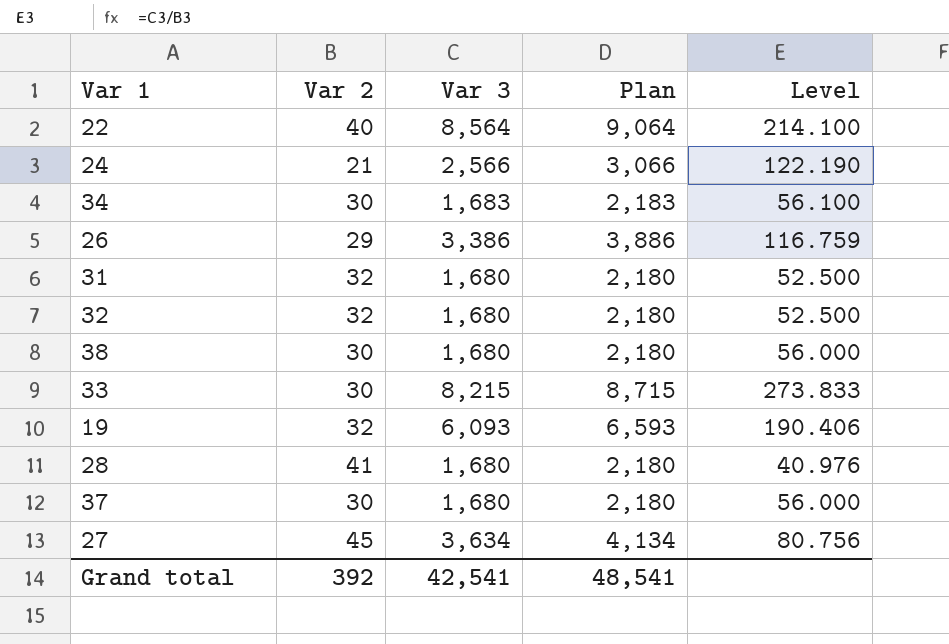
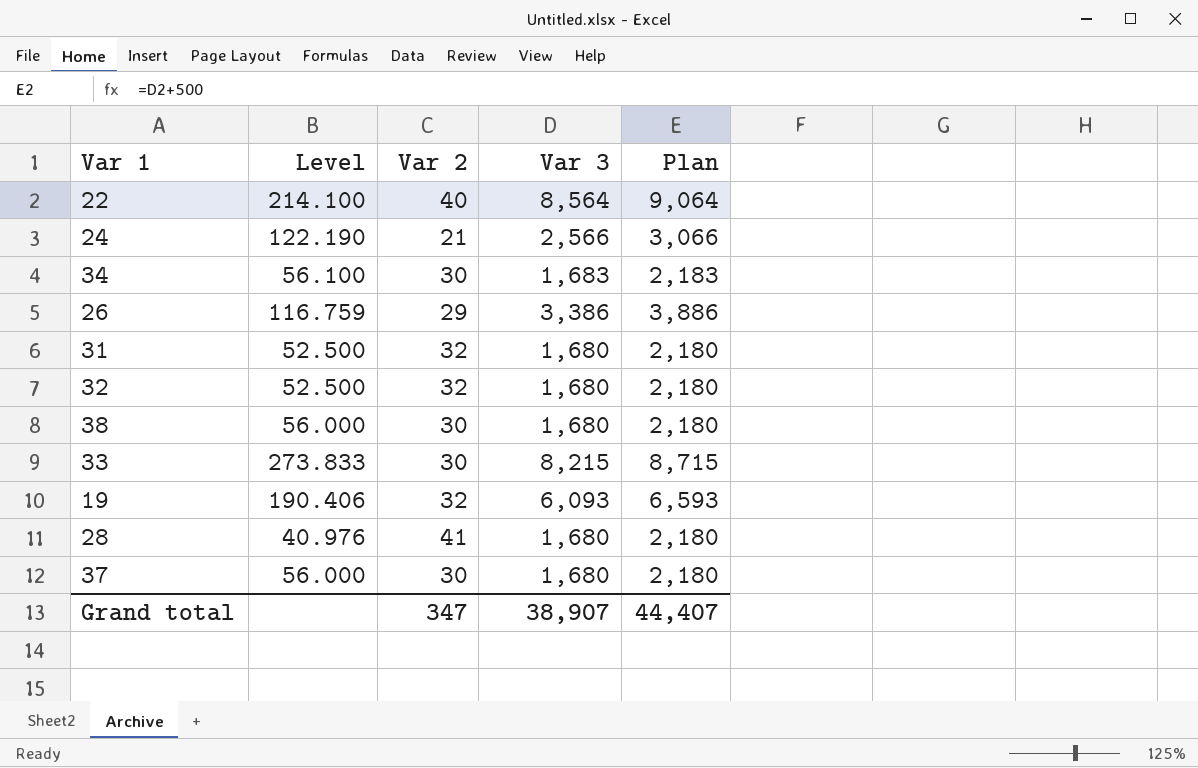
column Level | position: 5 -> 2
row 27: 45 | 3,634 | 4,134 | 80.756 -> none
Grand total | Var 2: 392 -> 347
Grand total | Var 3: 42,541 -> 38,907
Grand total | Plan: 48,541 -> 44,407

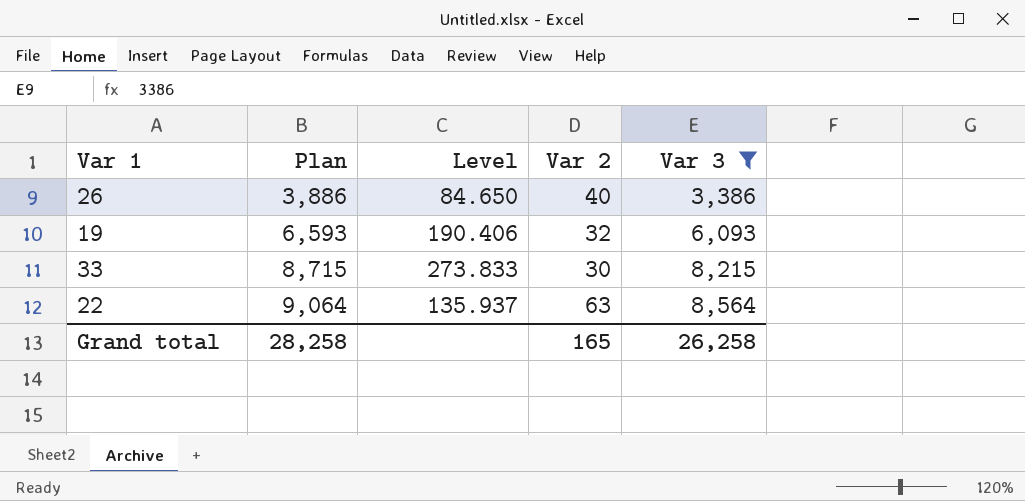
filter: none -> Var 3 >= 3,386
row order: none -> Plan ascending
column Plan | position: 5 -> 2
26 | Level: 116.759 -> 84.650
26 | Var 2: 29 -> 40
22 | Level: 214.100 -> 135.937
22 | Var 2: 40 -> 63
Grand total | Plan: 44,407 -> 28,258
Grand total | Var 2: 347 -> 165
Grand total | Var 3: 38,907 -> 26,258

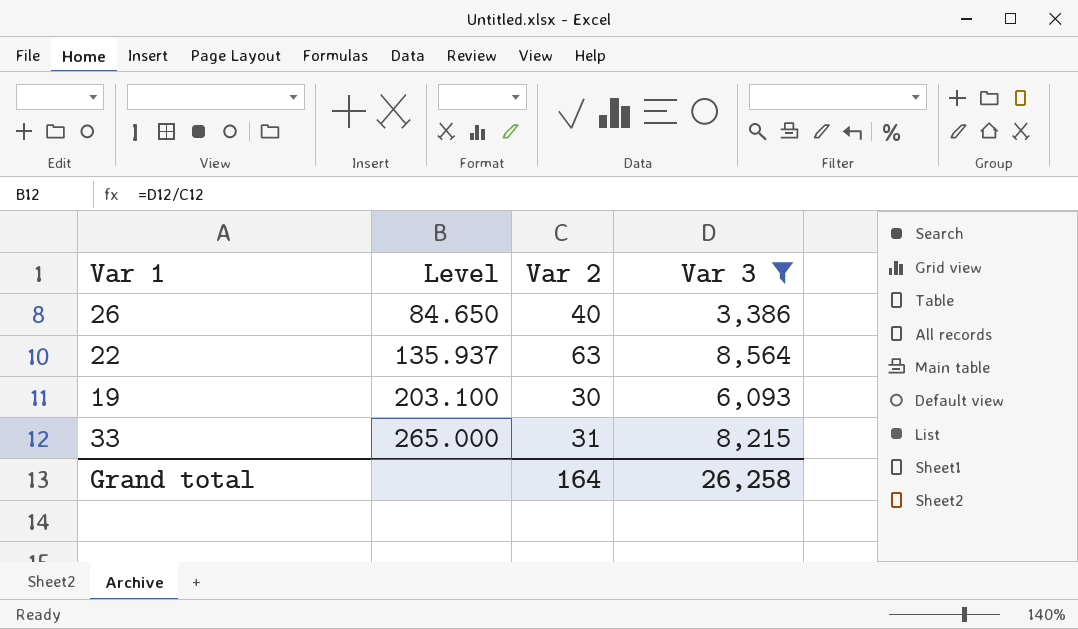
row order: Plan ascending -> Level ascending
column Plan | formula: [Var 3] + 500 -> none
19 | Level: 190.406 -> 203.100
19 | Var 2: 32 -> 30
33 | Level: 273.833 -> 265.000
33 | Var 2: 30 -> 31
Grand total | Var 2: 165 -> 164

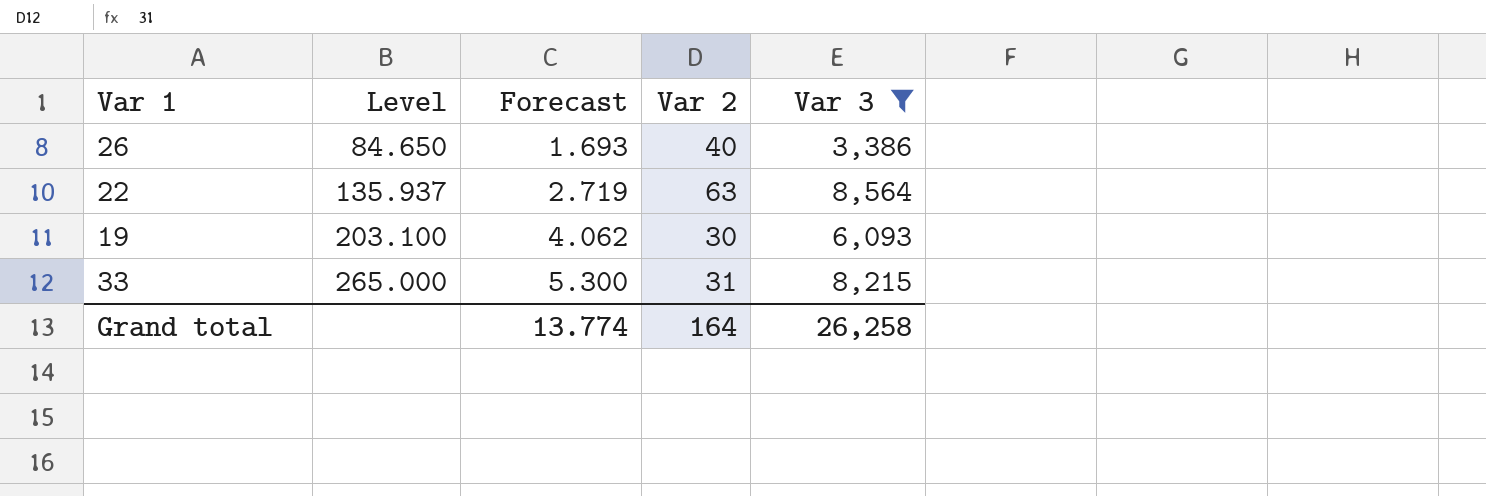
column Forecast | formula: none -> [Level] * 0.02

